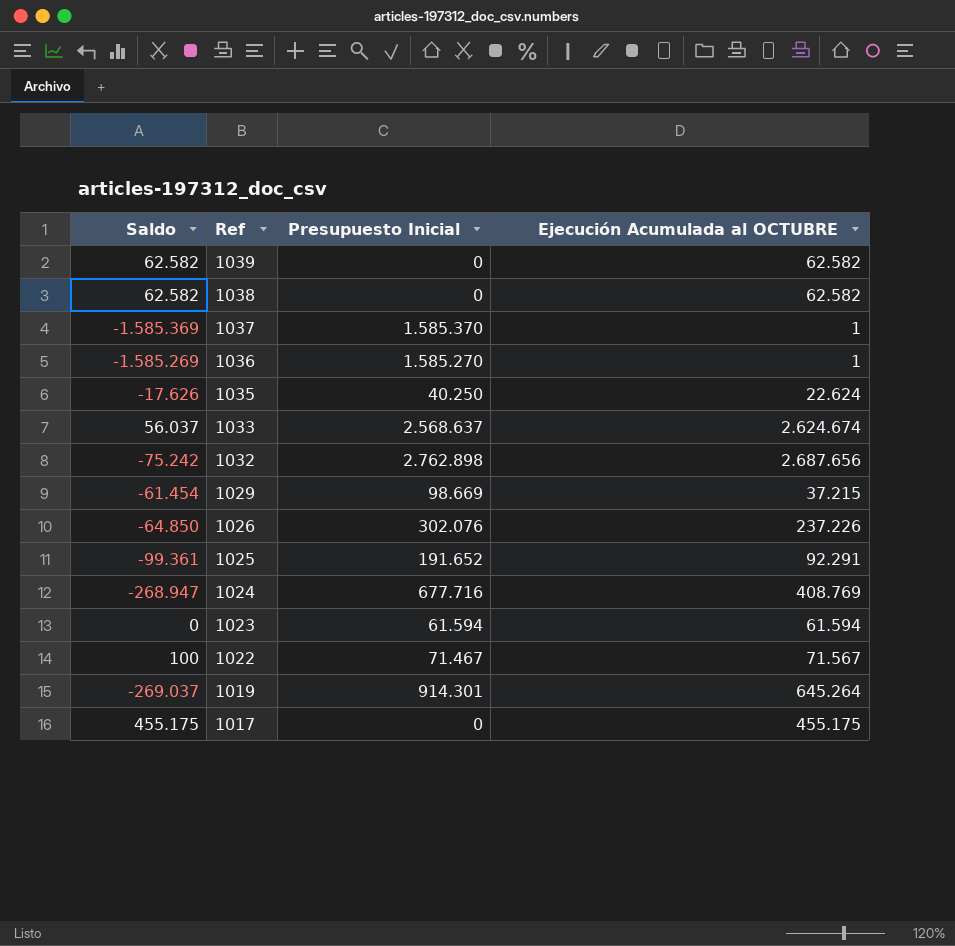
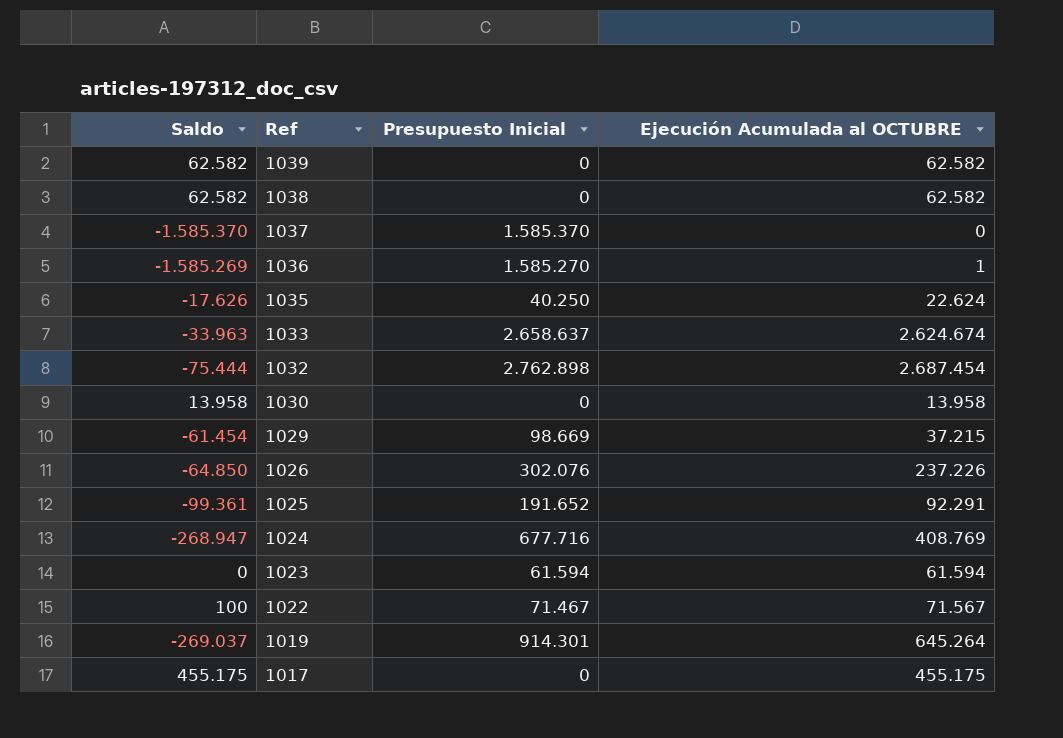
1037 | Saldo: -1.585.369 -> -1.585.370
1037 | Ejecución Acumulada al OCTUBRE: 1 -> 0
1033 | Saldo: 56.037 -> -33.963
1033 | Presupuesto Inicial: 2.568.637 -> 2.658.637
1032 | Saldo: -75.242 -> -75.444
1032 | Ejecución Acumulada al OCTUBRE: 2.687.656 -> 2.687.454
row 1030: none -> 13.958 | 0 | 13.958

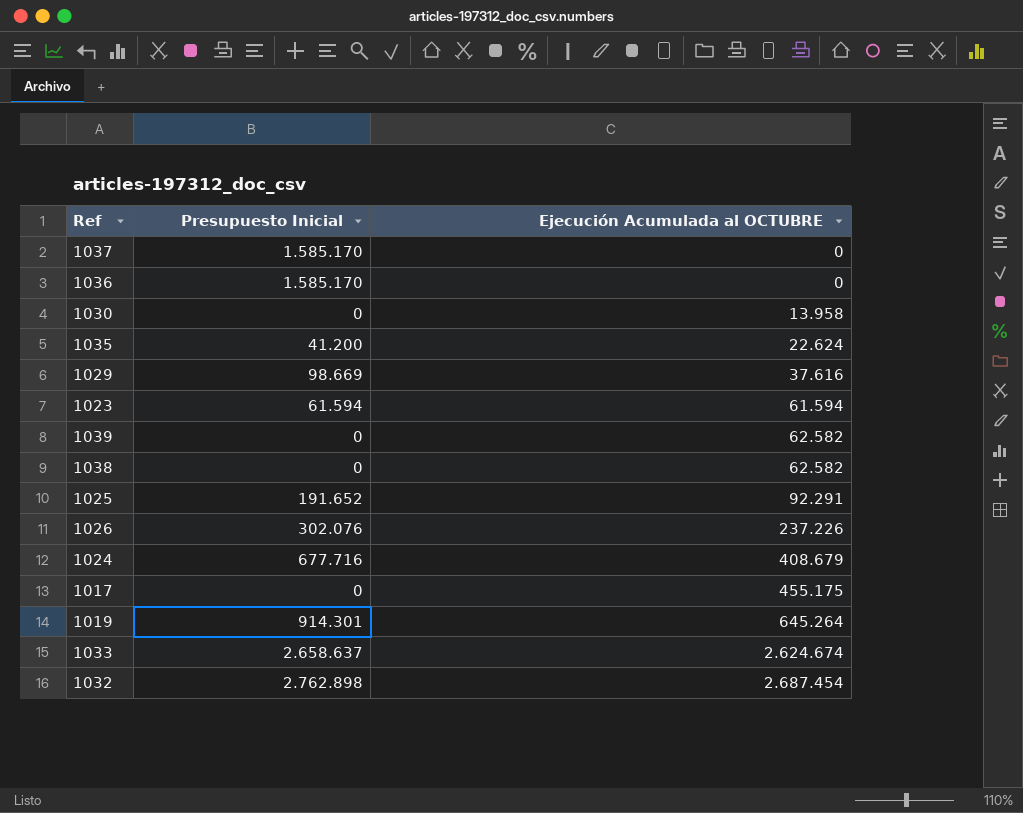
row order: Ref descending -> Ejecución Acumulada al OCTUBRE ascending
column Saldo | formula: [Ejecución Acumulada al OCTUBRE] - [Presupuesto Inicial] -> none
row 1022: 100 | 71.467 | 71.567 -> none
1037 | Presupuesto Inicial: 1.585.370 -> 1.585.170
1036 | Presupuesto Inicial: 1.585.270 -> 1.585.170
1036 | Ejecución Acumulada al OCTUBRE: 1 -> 0
1035 | Presupuesto Inicial: 40.250 -> 41.200
1029 | Ejecución Acumulada al OCTUBRE: 37.215 -> 37.616
1024 | Ejecución Acumulada al OCTUBRE: 408.769 -> 408.679

